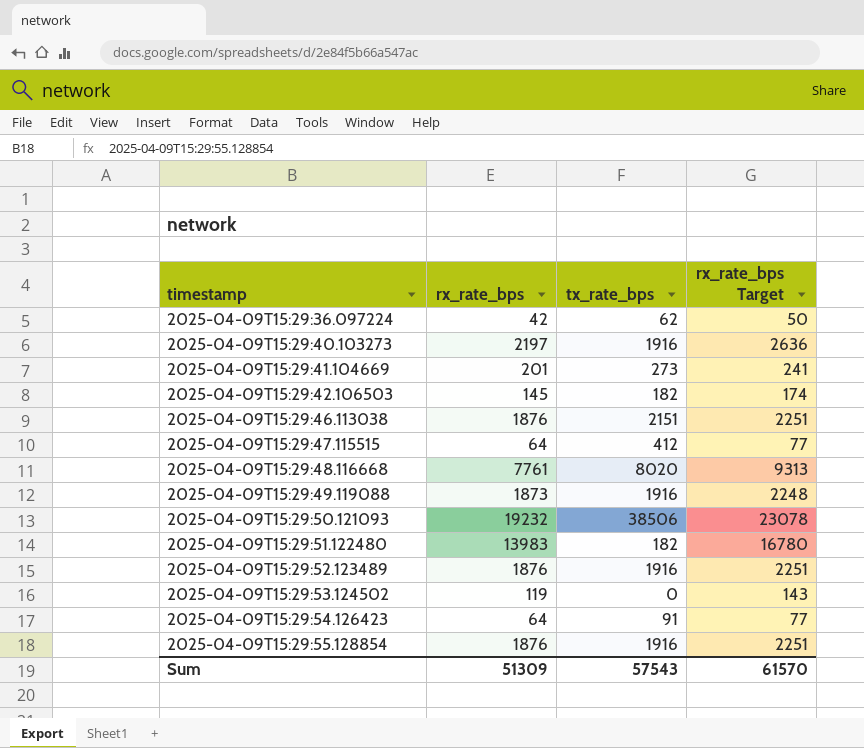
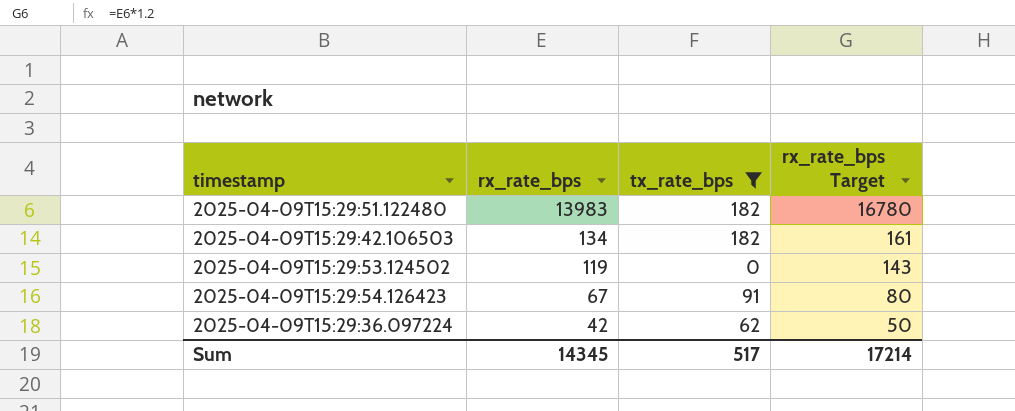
filter: none -> tx_rate_bps <= 182
row order: timestamp ascending -> rx_rate_bps descending
2025-04-09T15:29:42.106503 | rx_rate_bps: 145 -> 134
2025-04-09T15:29:42.106503 | rx_rate_bps Target: 174 -> 161
2025-04-09T15:29:54.126423 | rx_rate_bps: 64 -> 67
2025-04-09T15:29:54.126423 | rx_rate_bps Target: 77 -> 80
Sum | rx_rate_bps: 51309 -> 14345
Sum | tx_rate_bps: 57543 -> 517
Sum | rx_rate_bps Target: 61570 -> 17214

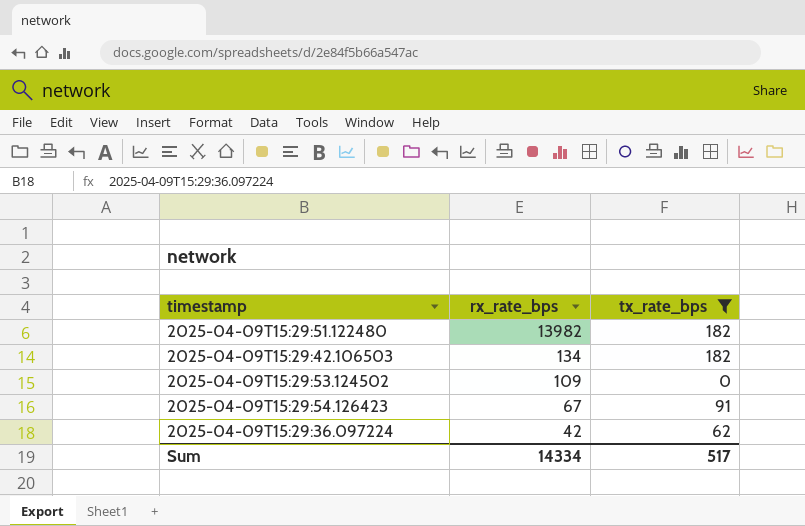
column rx_rate_bps Target | formula: [rx_rate_bps] * 1.2 -> none
2025-04-09T15:29:51.122480 | rx_rate_bps: 13983 -> 13982
2025-04-09T15:29:53.124502 | rx_rate_bps: 119 -> 109
Sum | rx_rate_bps: 14345 -> 14334

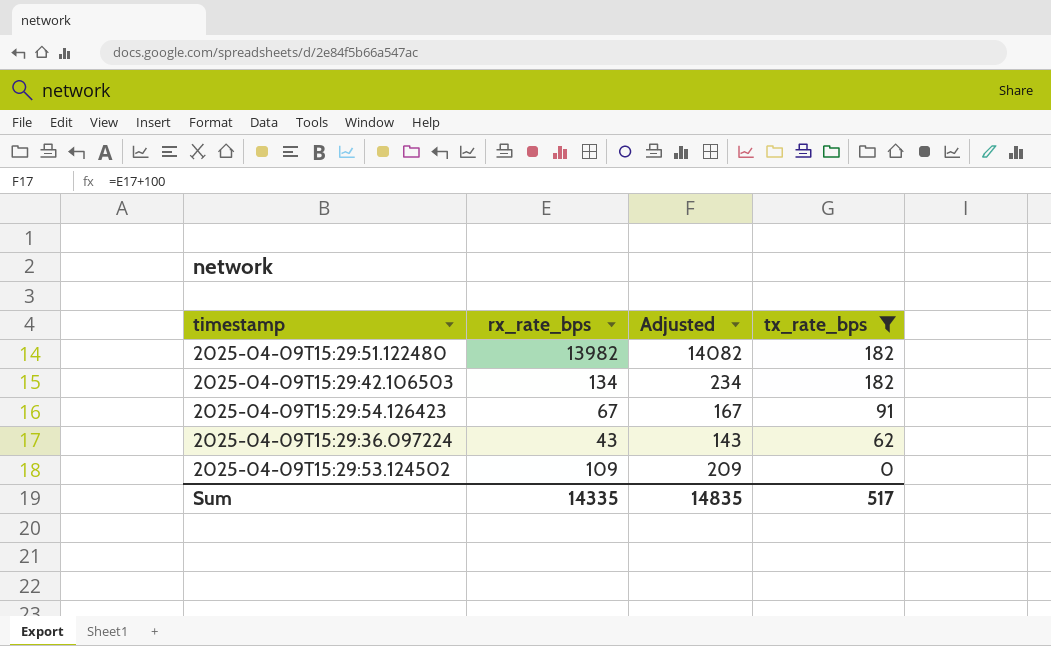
row order: rx_rate_bps descending -> tx_rate_bps descending
column Adjusted | formula: none -> [rx_rate_bps] + 100
2025-04-09T15:29:36.097224 | rx_rate_bps: 42 -> 43
Sum | rx_rate_bps: 14334 -> 14335

